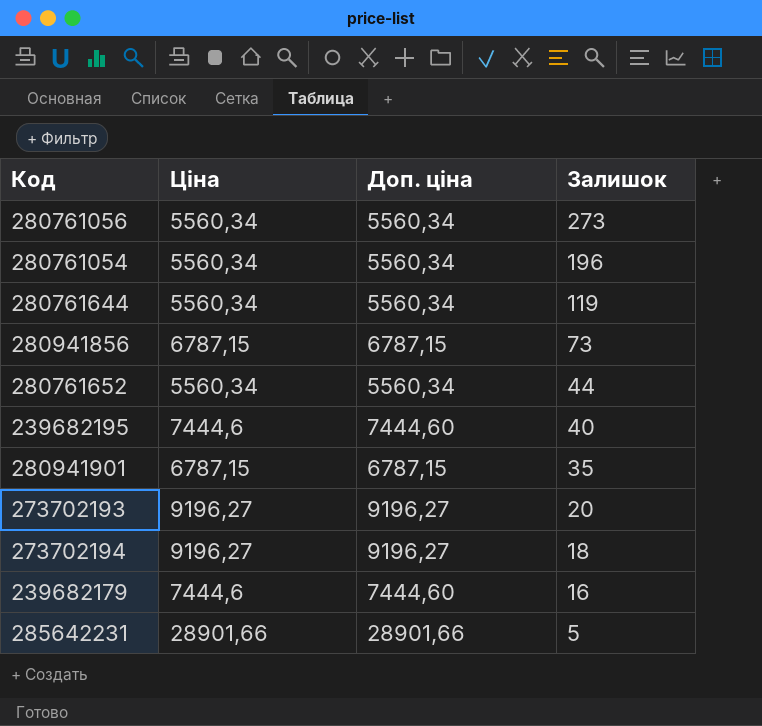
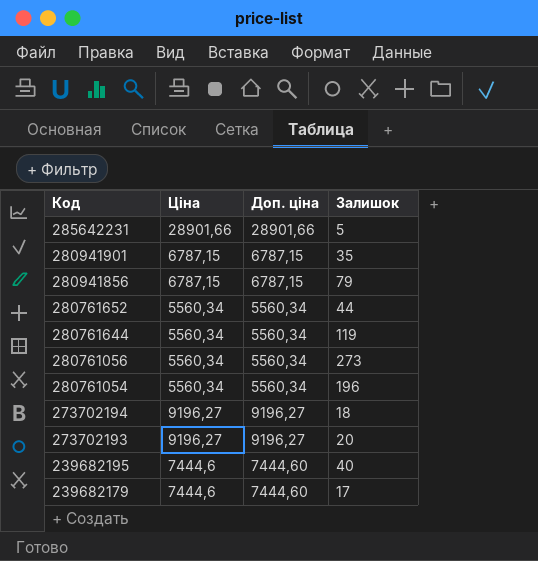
row order: Залишок descending -> Код descending
280941856 | Залишок: 73 -> 79
239682179 | Залишок: 16 -> 17

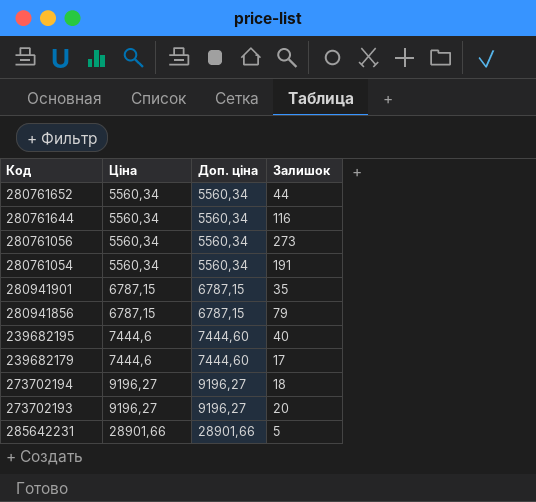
row order: Код descending -> Ціна ascending
280761644 | Залишок: 119 -> 116
280761054 | Залишок: 196 -> 191

